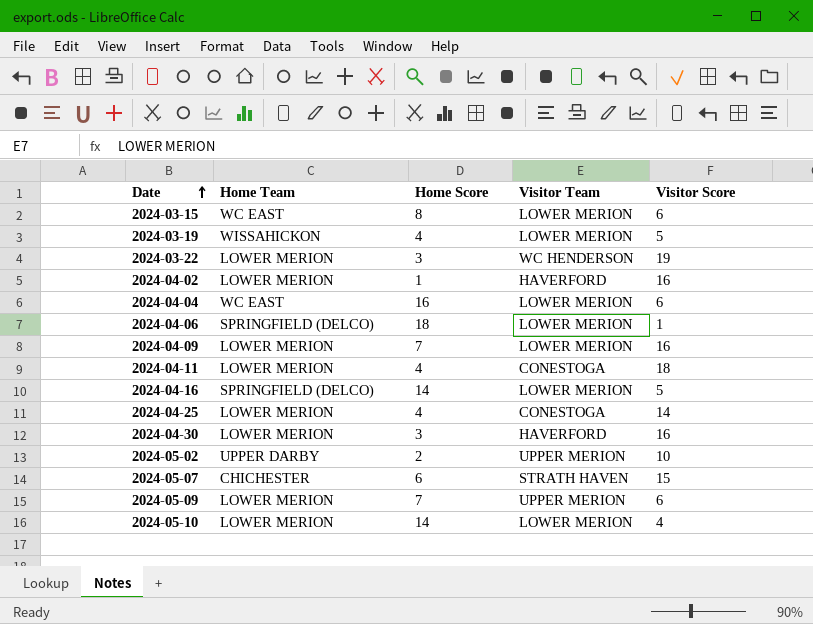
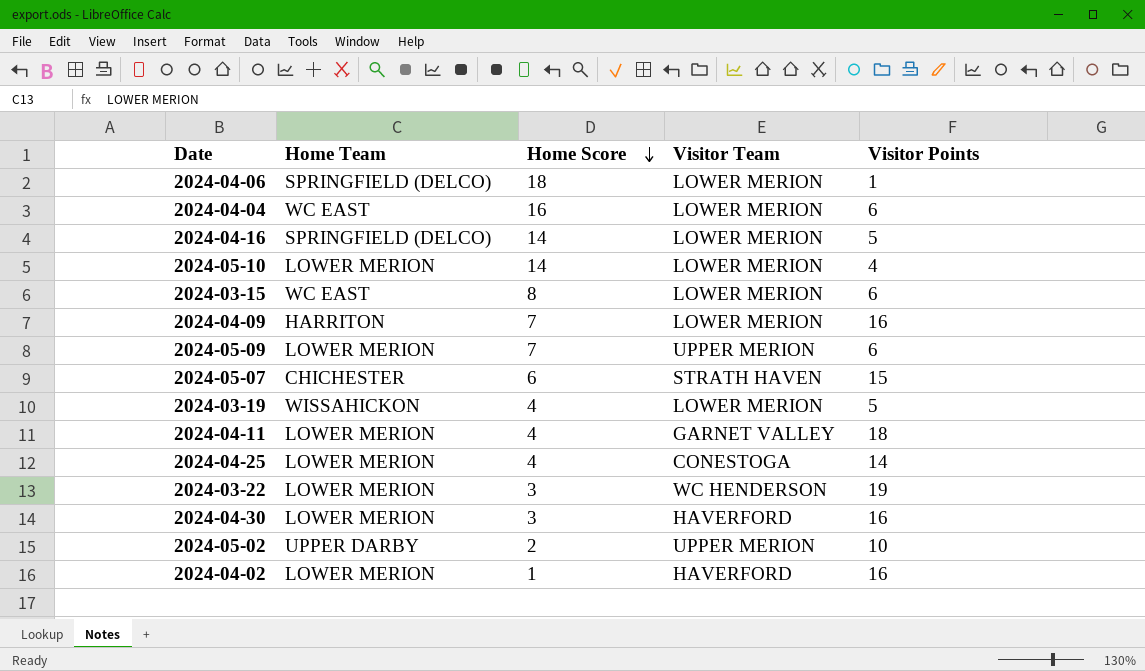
row order: Date ascending -> Home Score descending
column name: Visitor Score -> Visitor Points
2024-04-09 | Home Team: LOWER MERION -> HARRITON
2024-04-11 | Visitor Team: CONESTOGA -> GARNET VALLEY

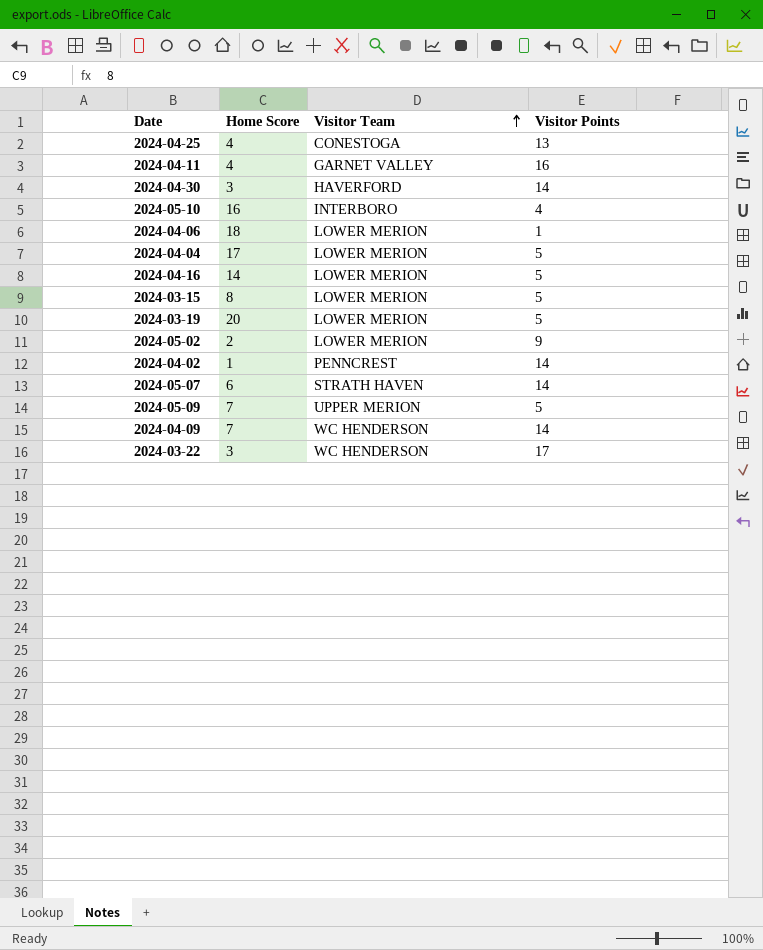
row order: Home Score descending -> Visitor Team ascending
column Home Team | position: 2 -> none
2024-04-25 | Visitor Points: 14 -> 13
2024-04-11 | Visitor Points: 18 -> 16
2024-04-30 | Visitor Points: 16 -> 14
2024-05-10 | Home Score: 14 -> 16
2024-05-10 | Visitor Team: LOWER MERION -> INTERBORO
2024-04-04 | Home Score: 16 -> 17
2024-04-04 | Visitor Points: 6 -> 5
2024-03-15 | Visitor Points: 6 -> 5
2024-03-19 | Home Score: 4 -> 20
2024-05-02 | Visitor Team: UPPER MERION -> LOWER MERION
2024-05-02 | Visitor Points: 10 -> 9
2024-04-02 | Visitor Team: HAVERFORD -> PENNCREST
2024-04-02 | Visitor Points: 16 -> 14
2024-05-07 | Visitor Points: 15 -> 14
2024-05-09 | Visitor Points: 6 -> 5
2024-04-09 | Visitor Team: LOWER MERION -> WC HENDERSON
2024-04-09 | Visitor Points: 16 -> 14
2024-03-22 | Visitor Points: 19 -> 17

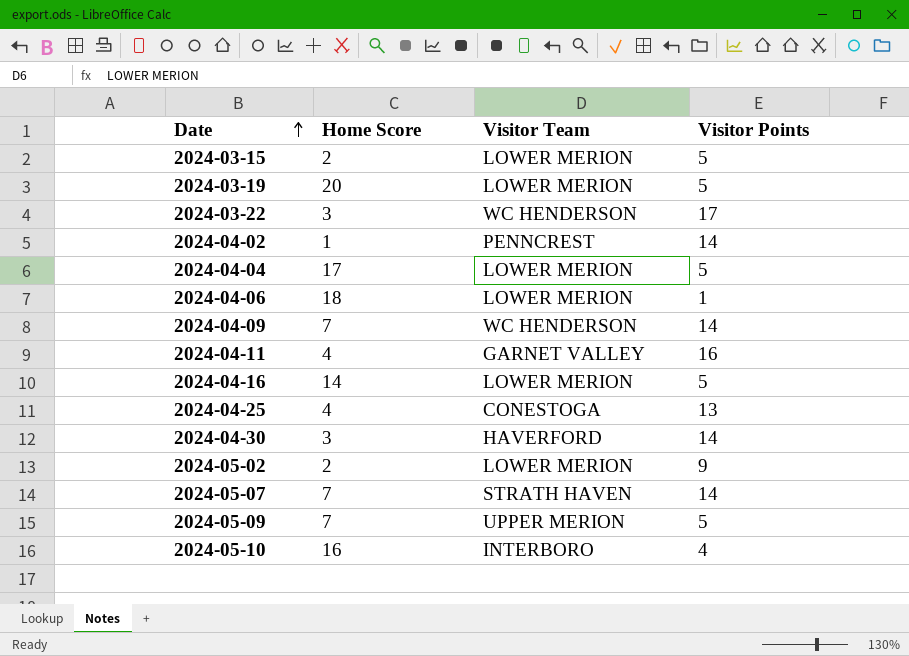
row order: Visitor Team ascending -> Date ascending
2024-03-15 | Home Score: 8 -> 2
2024-05-07 | Home Score: 6 -> 7

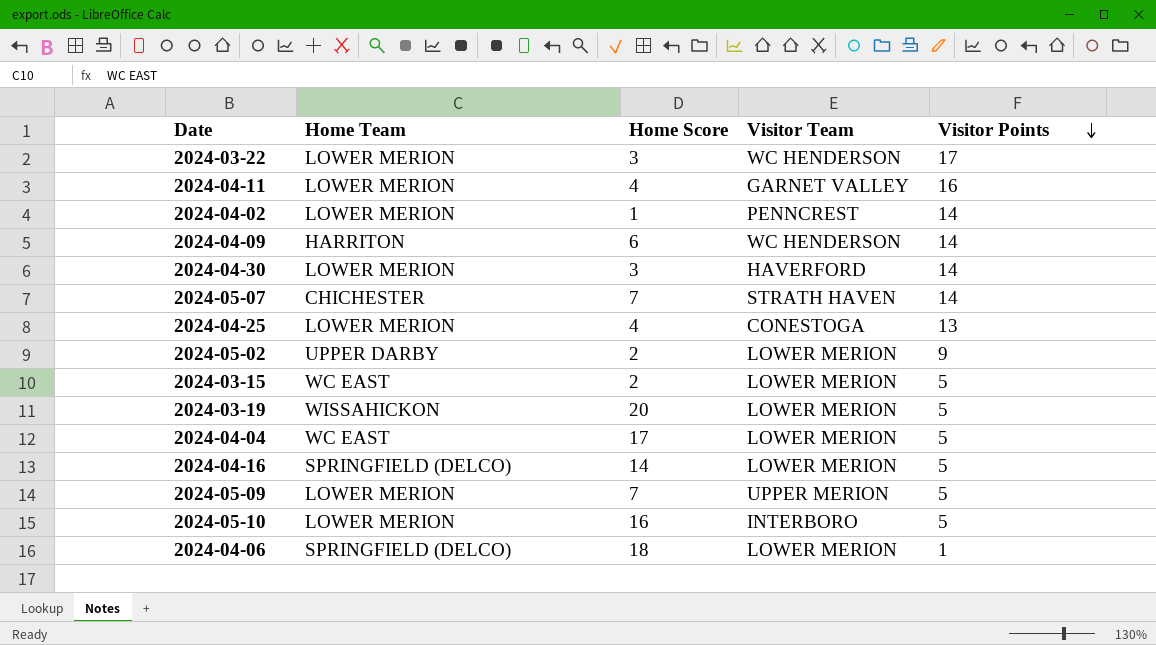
row order: Date ascending -> Visitor Points descending
column Home Team | position: none -> 2
2024-04-09 | Home Score: 7 -> 6
2024-05-10 | Visitor Points: 4 -> 5

